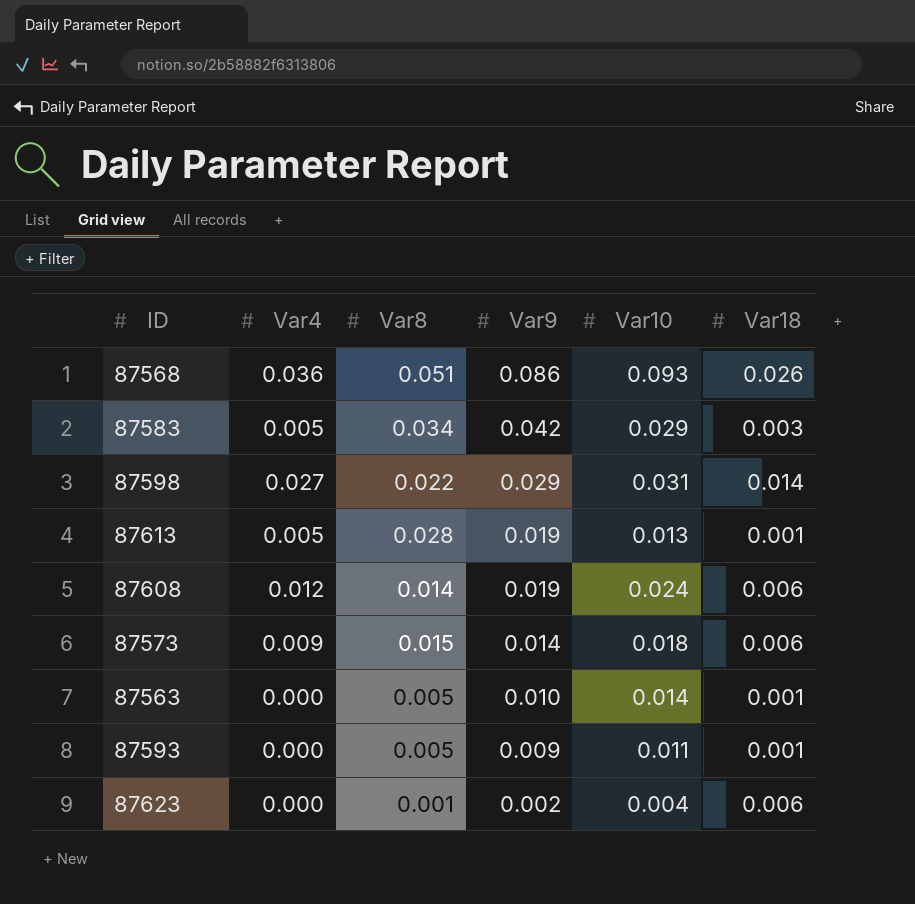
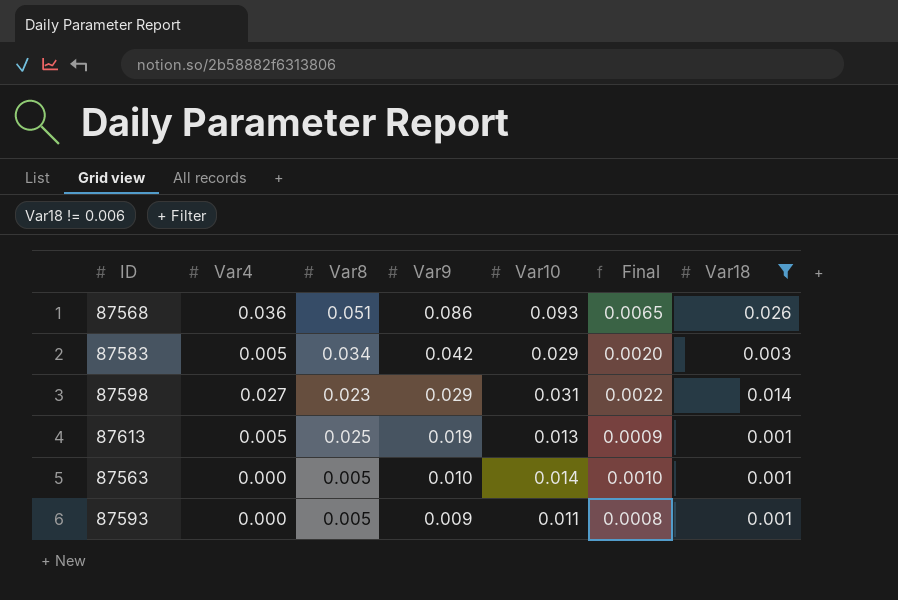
filter: none -> Var18 != 0.006
column Final | formula: none -> [Var10] * 0.07
87598 | Var8: 0.022 -> 0.023
87613 | Var8: 0.028 -> 0.025

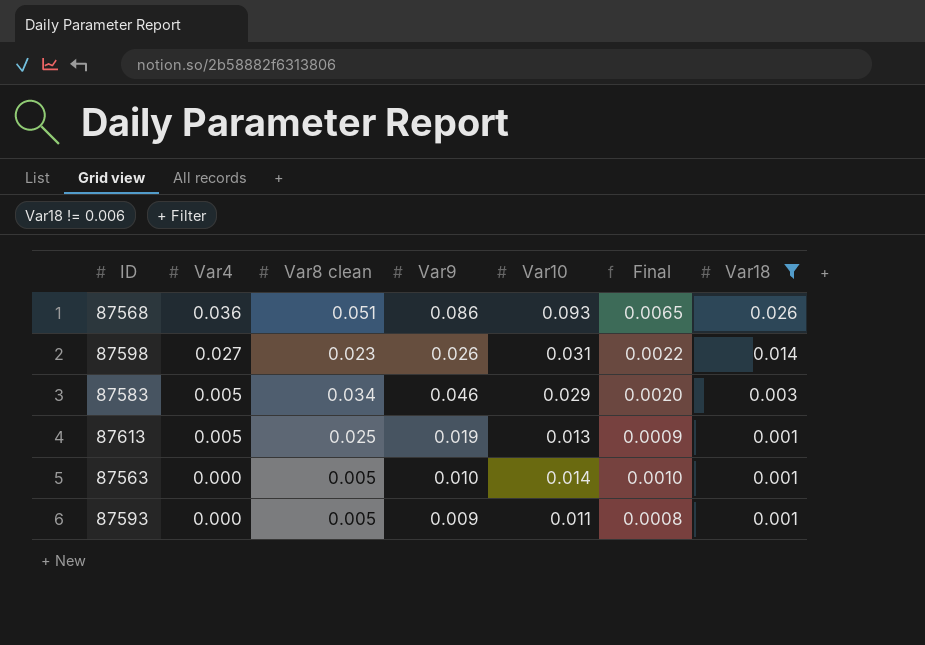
row order: Var9 descending -> Var4 descending
column name: Var8 -> Var8 clean
87598 | Var9: 0.029 -> 0.026
87583 | Var9: 0.042 -> 0.046

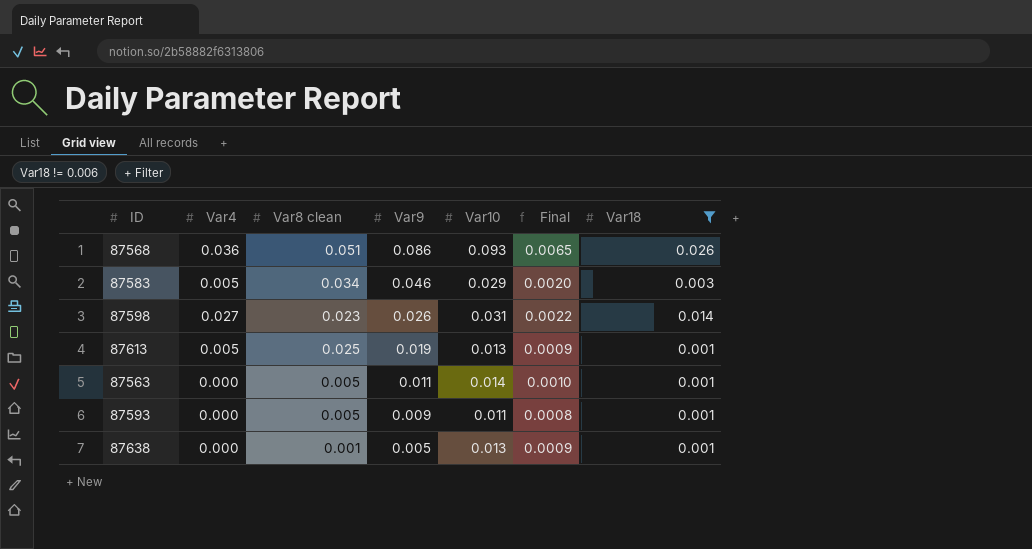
row order: Var4 descending -> Var9 descending
87563 | Var9: 0.010 -> 0.011
row 87638: none -> 0.000 | 0.001 | 0.005 | 0.013 | 0.0009 | 0.001

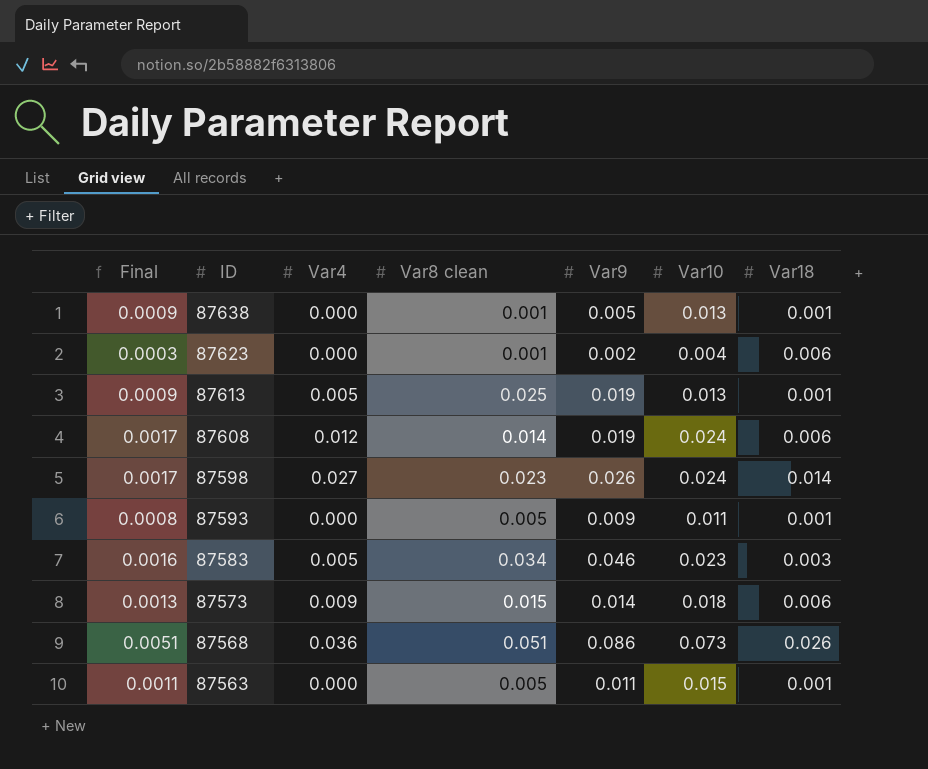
filter: Var18 != 0.006 -> none
row order: Var9 descending -> ID descending
column Final | position: 6 -> 1
87598 | Final: 0.0022 -> 0.0017
87598 | Var10: 0.031 -> 0.024
87583 | Final: 0.0020 -> 0.0016
87583 | Var10: 0.029 -> 0.023
87568 | Final: 0.0065 -> 0.0051
87568 | Var10: 0.093 -> 0.073
87563 | Final: 0.0010 -> 0.0011
87563 | Var10: 0.014 -> 0.015

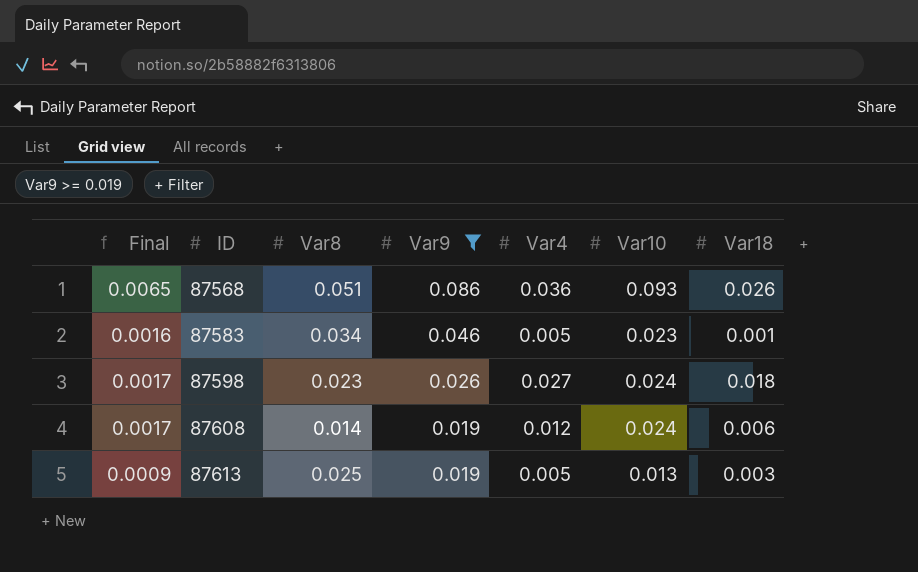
filter: none -> Var9 >= 0.019
row order: ID descending -> ID ascending
column name: Var8 clean -> Var8
column Var4 | position: 3 -> 5
87568 | Final: 0.0051 -> 0.0065
87568 | Var10: 0.073 -> 0.093
87583 | Var18: 0.003 -> 0.001
87598 | Var18: 0.014 -> 0.018
87613 | Var18: 0.001 -> 0.003

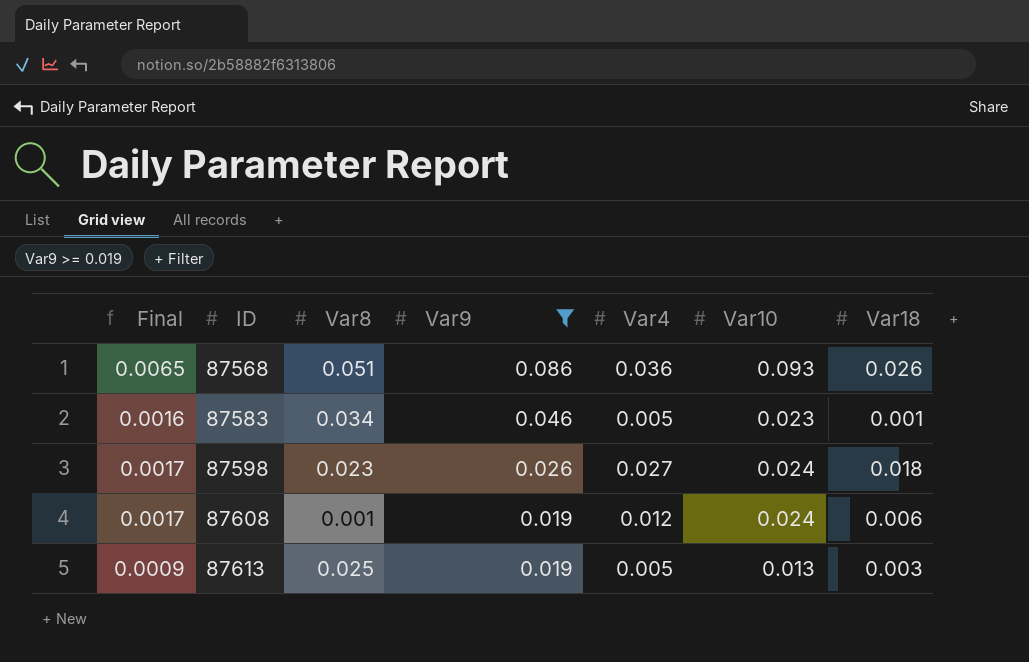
87608 | Var8: 0.014 -> 0.001

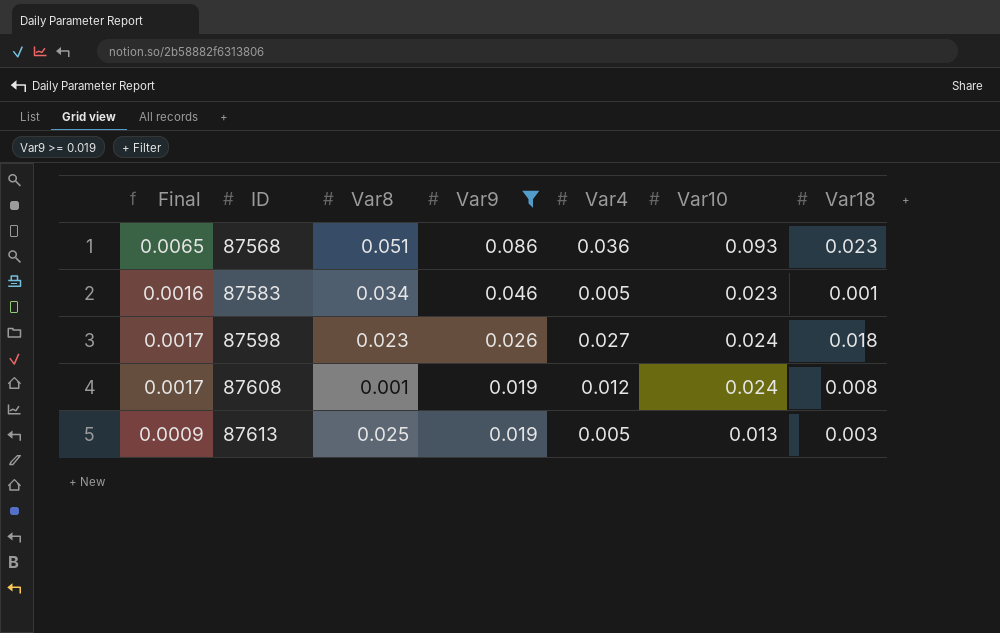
87568 | Var18: 0.026 -> 0.023
87608 | Var18: 0.006 -> 0.008

